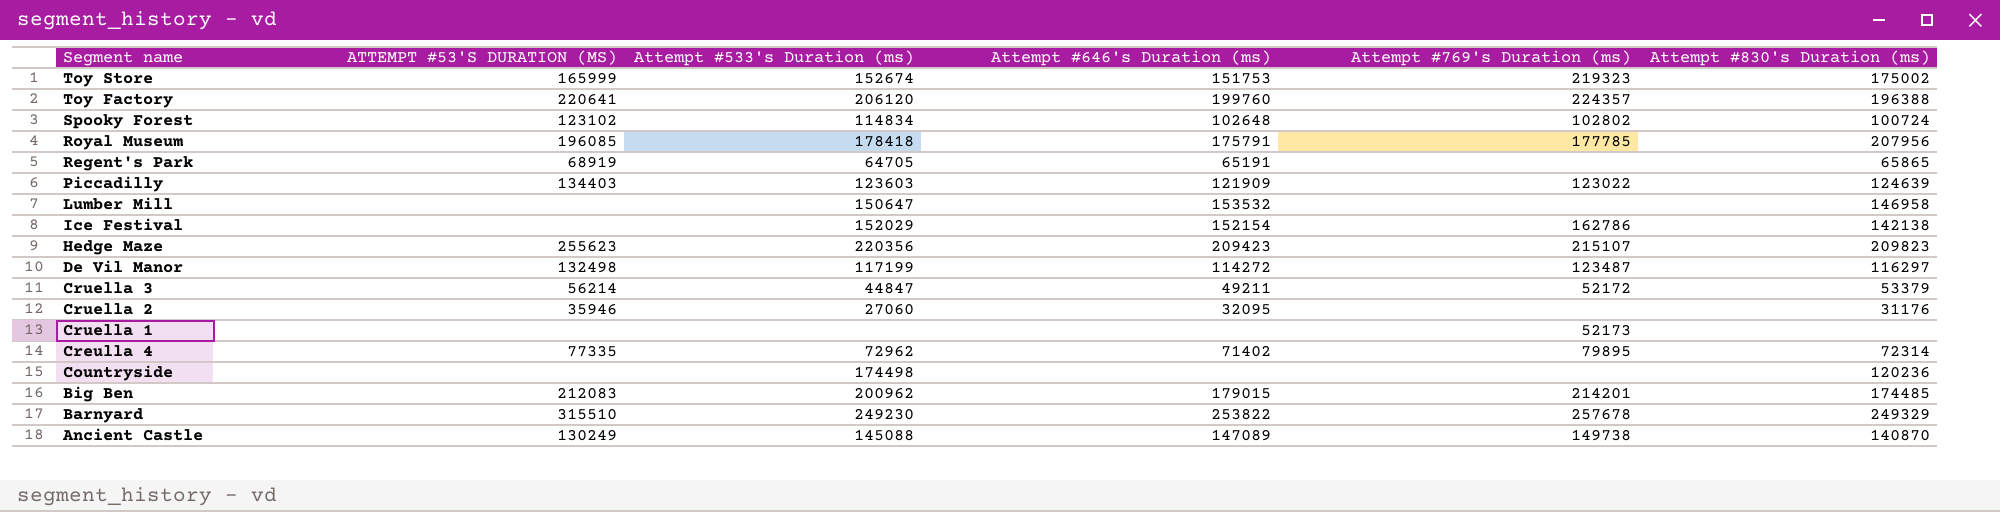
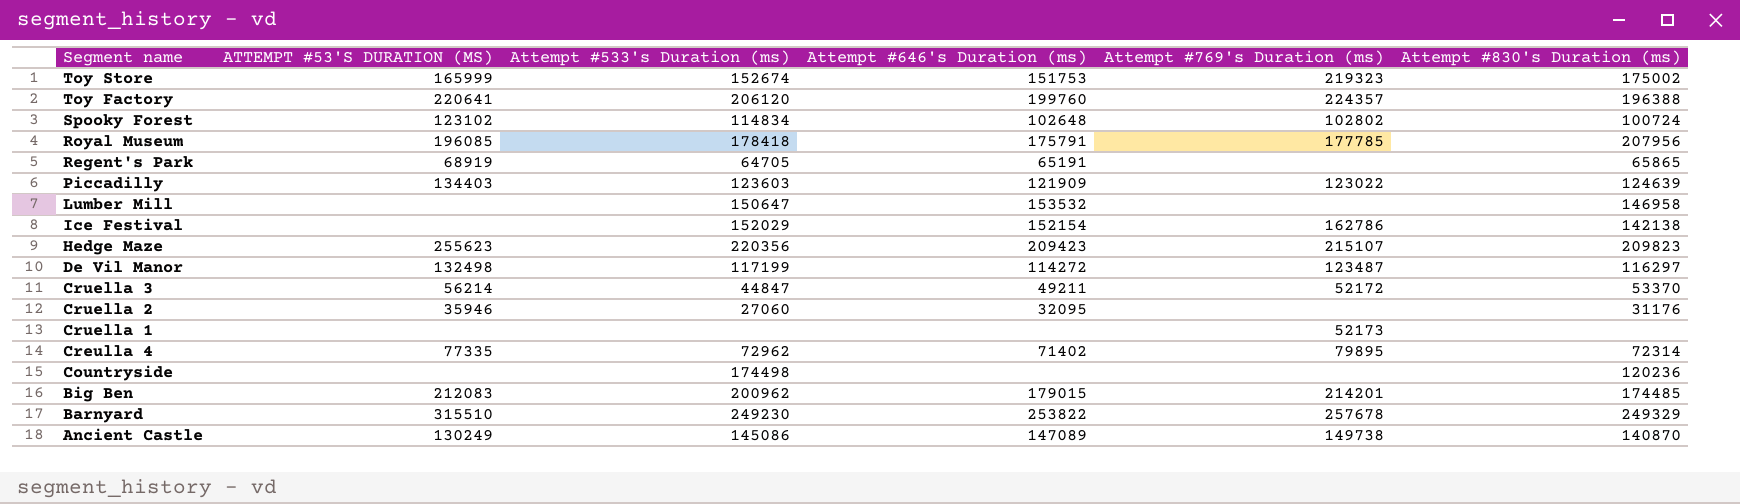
Cruella 3 | Attempt #830's Duration (ms): 53379 -> 53370
Ancient Castle | Attempt #533's Duration (ms): 145088 -> 145086

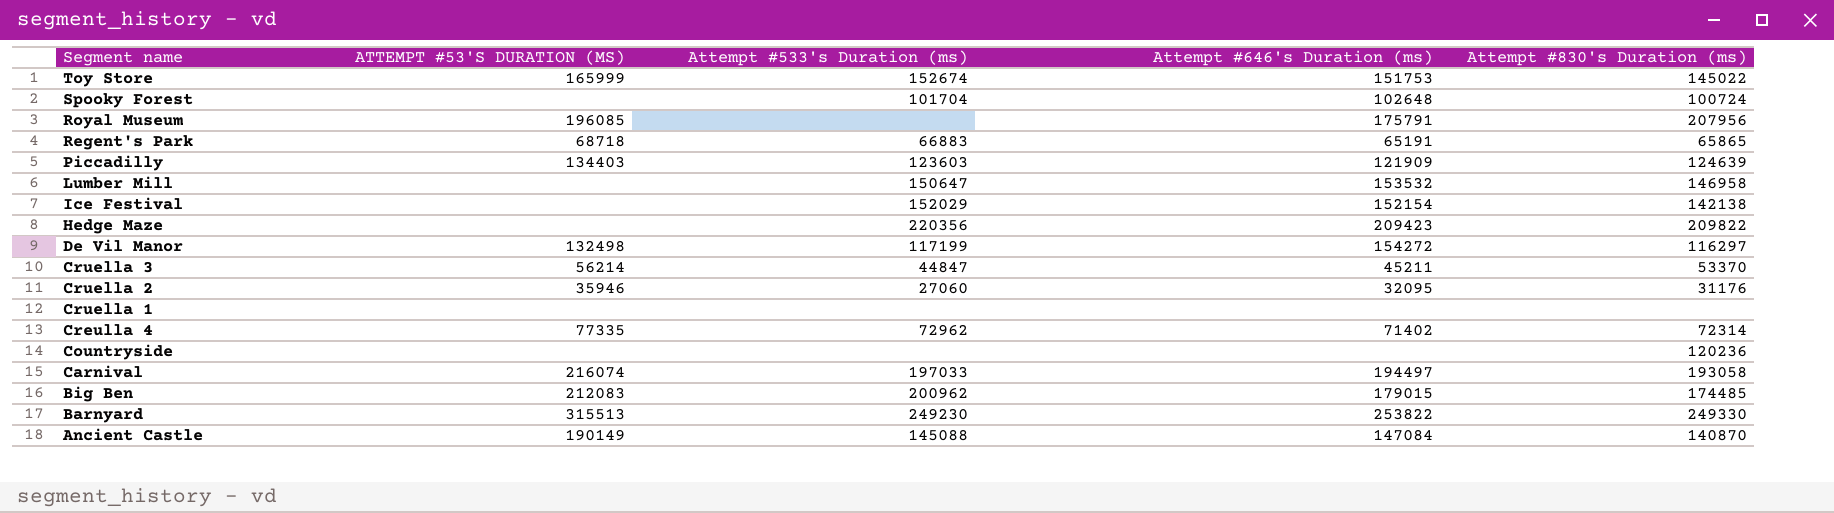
column Attempt #769's Duration (ms) | position: 5 -> none
row Toy Factory: 220641 | 206120 | 199760 | 224357 | 196388 -> none
Toy Store | Attempt #830's Duration (ms): 175002 -> 145022
Spooky Forest | ATTEMPT #53'S DURATION (MS): 123102 -> none
Spooky Forest | Attempt #533's Duration (ms): 114834 -> 101704
Royal Museum | Attempt #533's Duration (ms): 178418 -> none
Regent's Park | ATTEMPT #53'S DURATION (MS): 68919 -> 68718
Regent's Park | Attempt #533's Duration (ms): 64705 -> 66883
Hedge Maze | ATTEMPT #53'S DURATION (MS): 255623 -> none
Hedge Maze | Attempt #830's Duration (ms): 209823 -> 209822
De Vil Manor | Attempt #646's Duration (ms): 114272 -> 154272
Cruella 3 | Attempt #646's Duration (ms): 49211 -> 45211
Countryside | Attempt #533's Duration (ms): 174498 -> none
row Carnival: none -> 216074 | 197033 | 194497 | 193058
Barnyard | ATTEMPT #53'S DURATION (MS): 315510 -> 315513
Barnyard | Attempt #830's Duration (ms): 249329 -> 249330
Ancient Castle | ATTEMPT #53'S DURATION (MS): 130249 -> 190149
Ancient Castle | Attempt #533's Duration (ms): 145086 -> 145088
Ancient Castle | Attempt #646's Duration (ms): 147089 -> 147084

